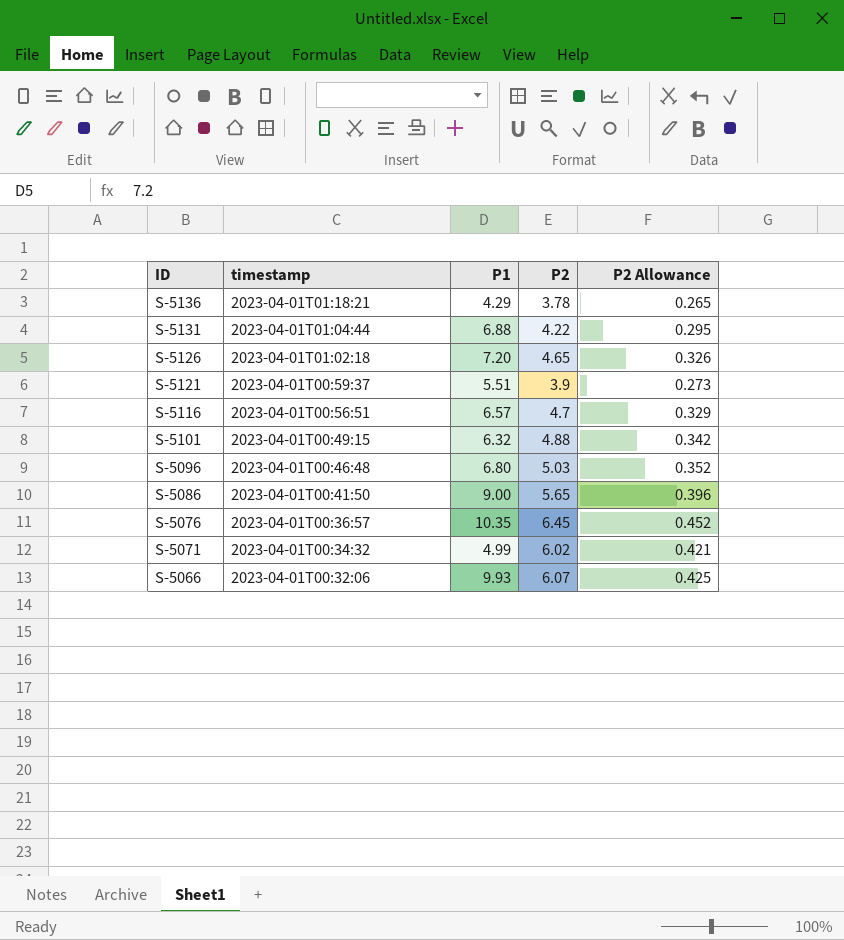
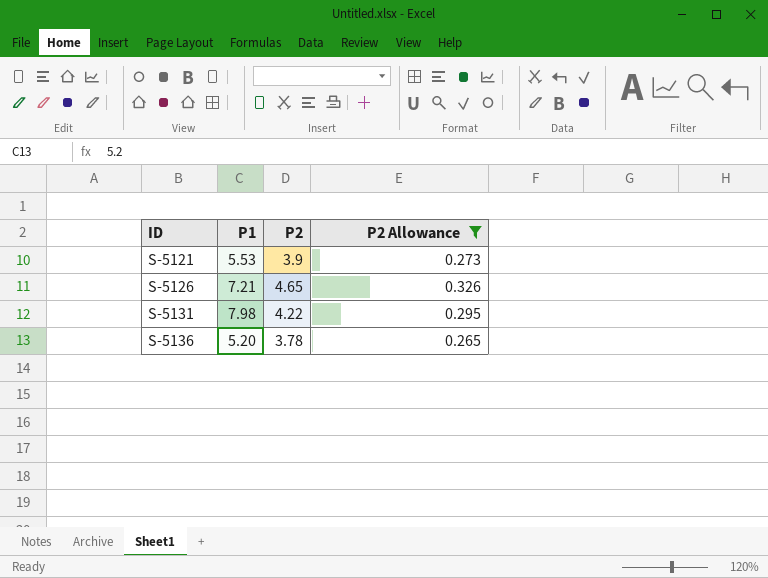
filter: none -> P2 Allowance <= 0.326
row order: ID descending -> ID ascending
column timestamp | position: 2 -> none
S-5121 | P1: 5.51 -> 5.53
S-5126 | P1: 7.20 -> 7.21
S-5131 | P1: 6.88 -> 7.98
S-5136 | P1: 4.29 -> 5.20

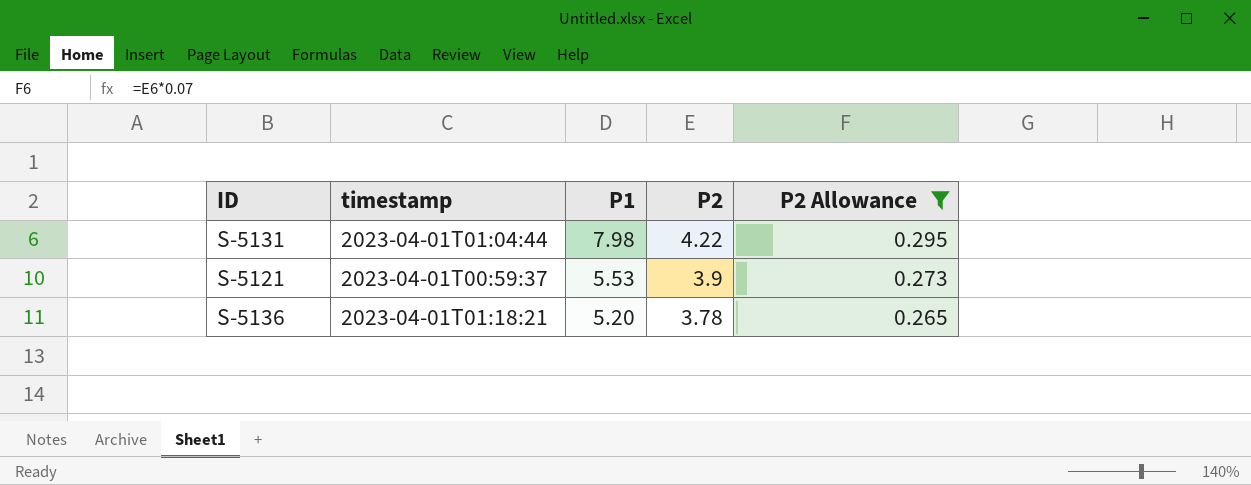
row order: ID ascending -> P1 descending
column timestamp | position: none -> 2
row S-5126: 7.21 | 4.65 | 0.326 -> none

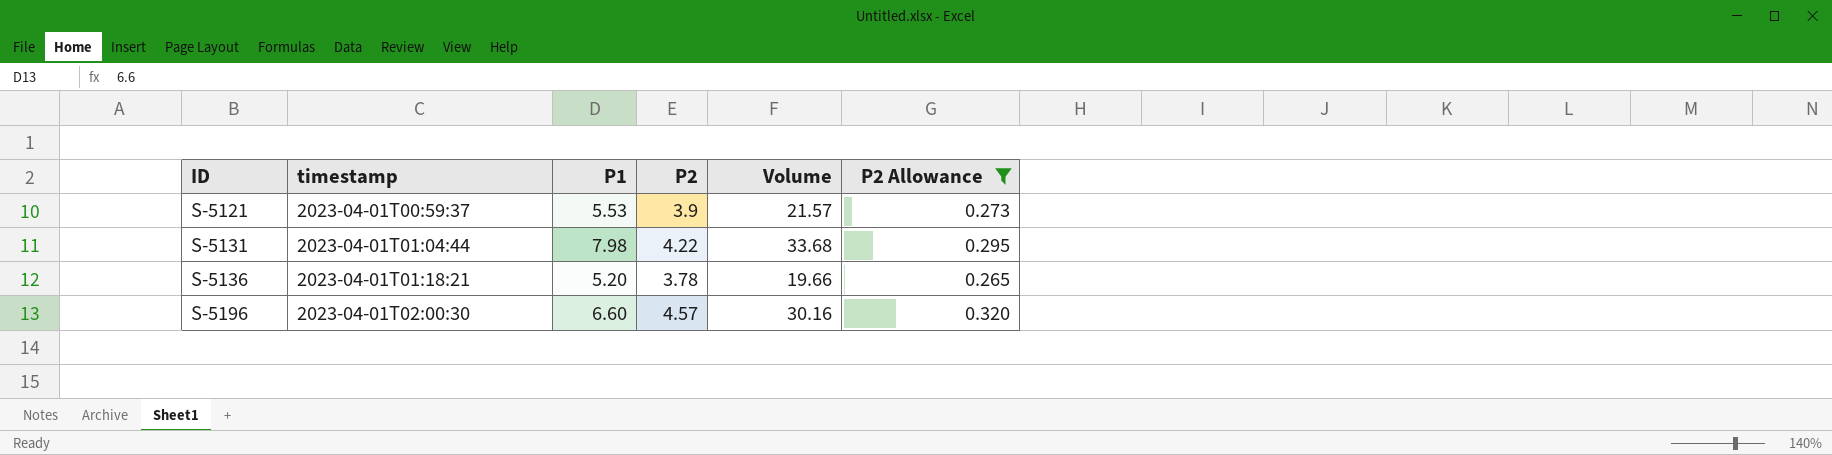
row order: P1 descending -> ID ascending
column Volume | formula: none -> [P1] * [P2]
row S-5196: none -> 2023-04-01T02:00:30 | 6.60 | 4.57 | 30.16 | 0.320

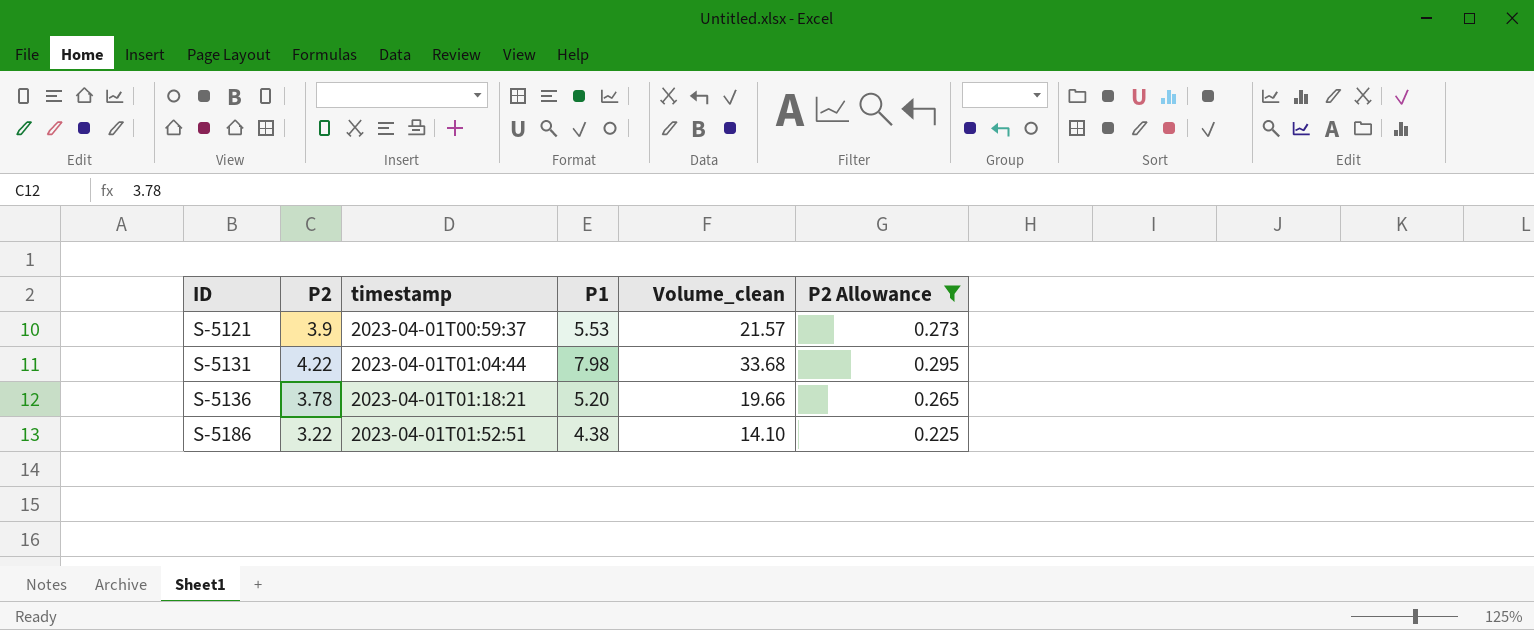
column P2 | position: 4 -> 2
column name: Volume -> Volume_clean
row S-5196: 2023-04-01T02:00:30 | 6.60 | 4.57 | 30.16 | 0.320 -> none
row S-5186: none -> 3.22 | 2023-04-01T01:52:51 | 4.38 | 14.10 | 0.225

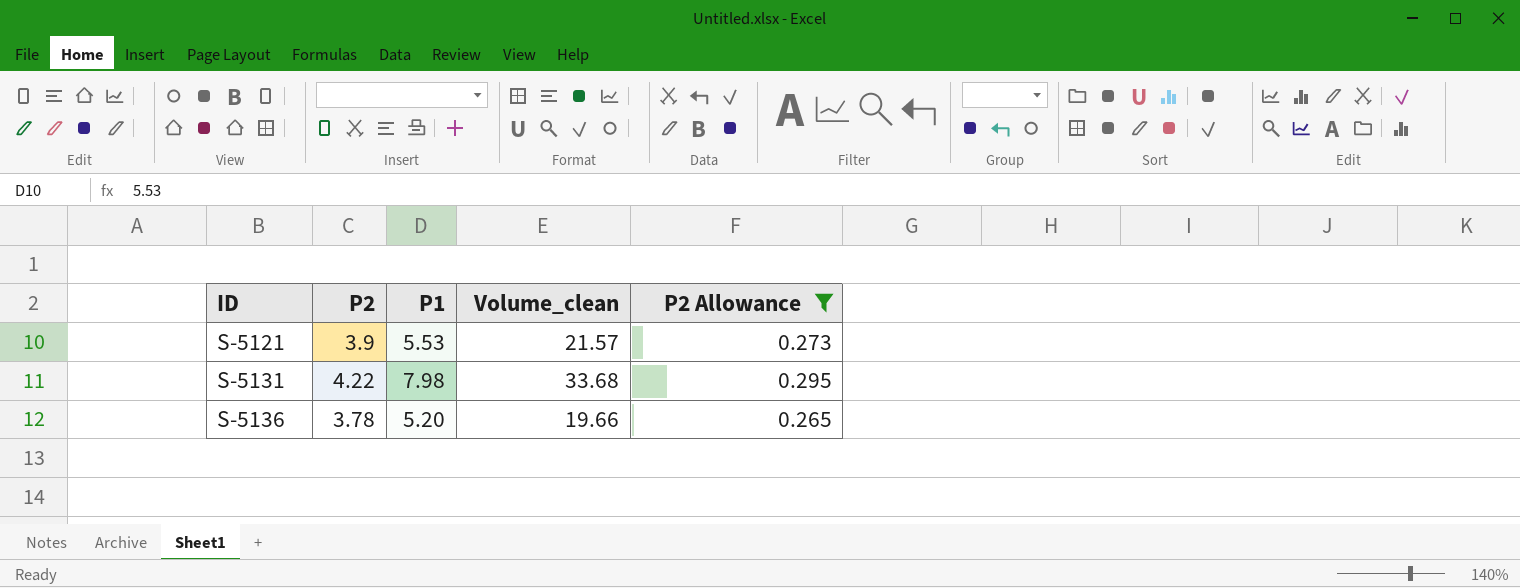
column timestamp | position: 3 -> none
row S-5186: 3.22 | 2023-04-01T01:52:51 | 4.38 | 14.10 | 0.225 -> none

